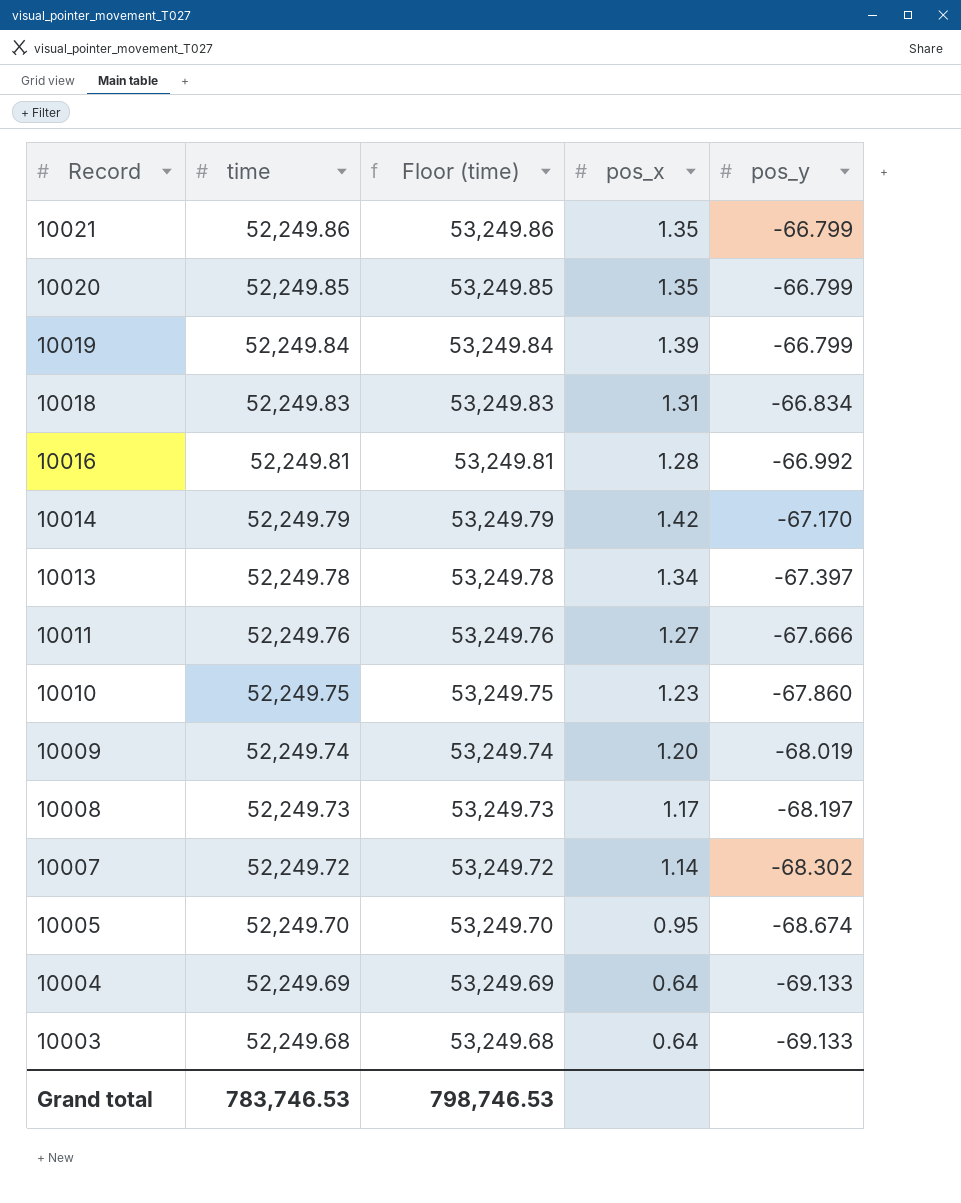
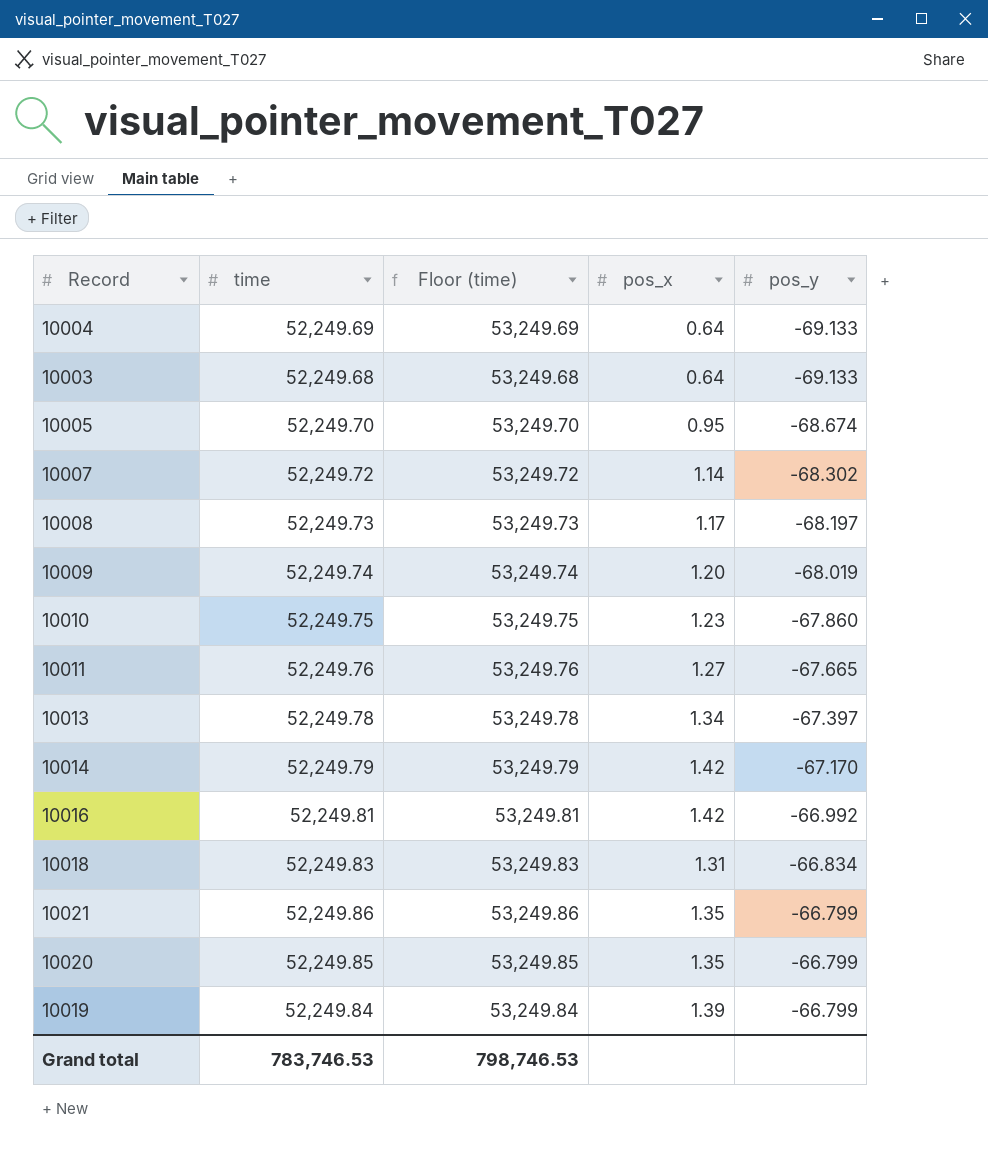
row order: Record descending -> pos_y ascending
10011 | pos_y: -67.666 -> -67.665
10016 | pos_x: 1.28 -> 1.42

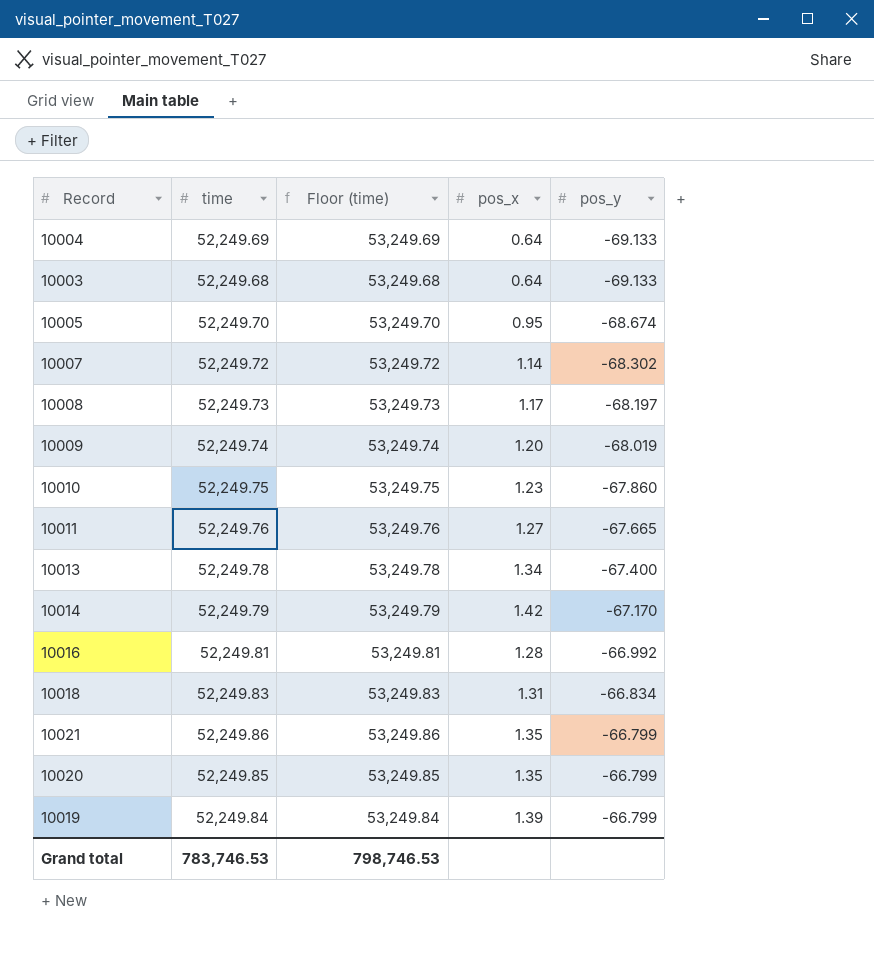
10013 | pos_y: -67.397 -> -67.400
10016 | pos_x: 1.42 -> 1.28

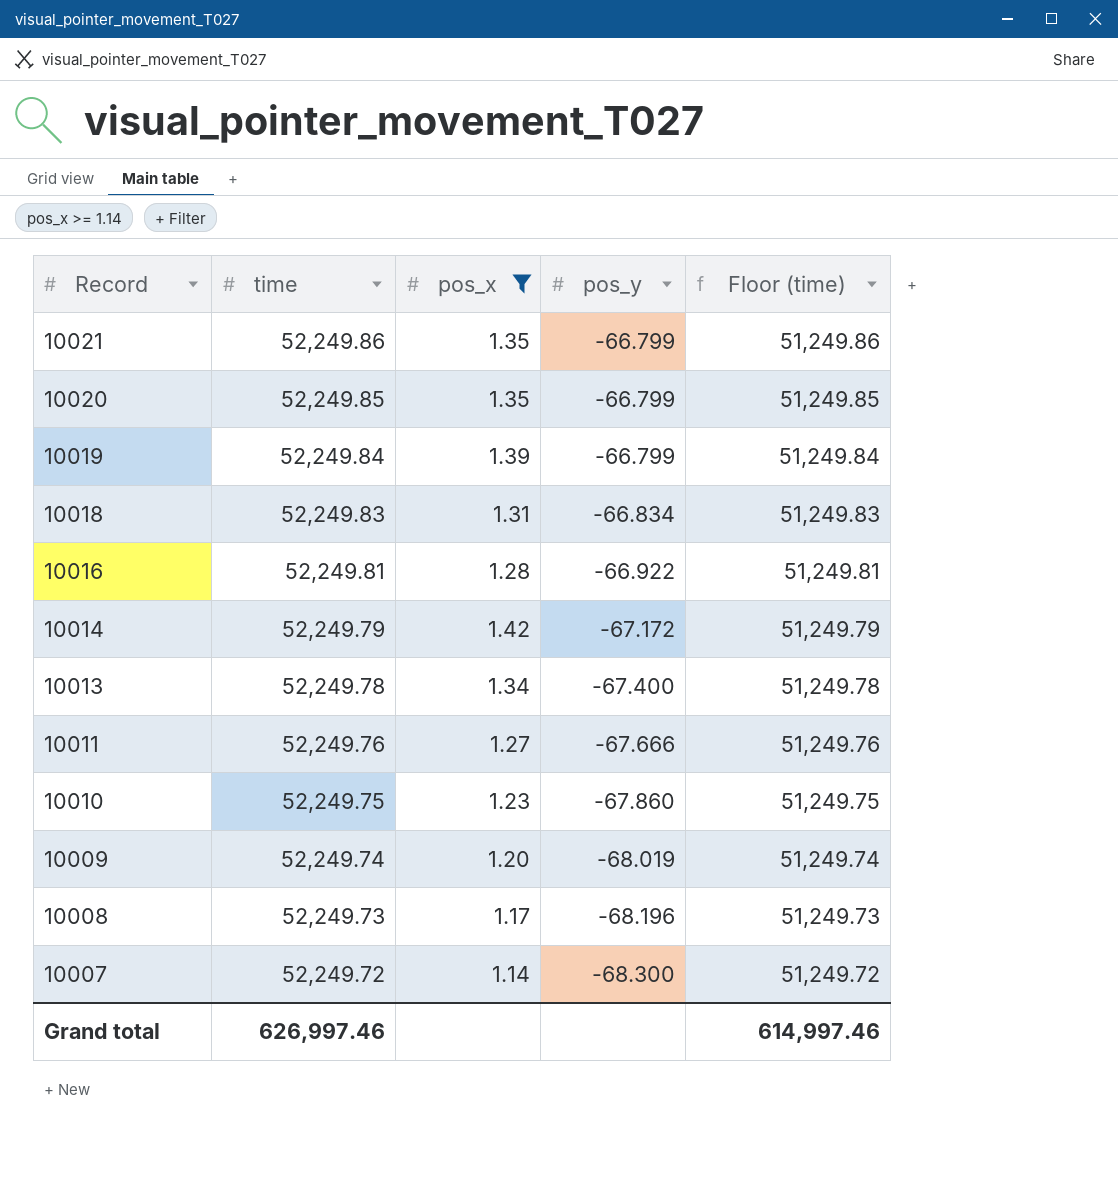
filter: none -> pos_x >= 1.14
row order: pos_y ascending -> Record descending
column Floor (time) | formula: [time] + 1000 -> [time] - 1000
column Floor (time) | position: 3 -> 5
10016 | pos_y: -66.992 -> -66.922
10014 | pos_y: -67.170 -> -67.172
10011 | pos_y: -67.665 -> -67.666
10008 | pos_y: -68.197 -> -68.196
10007 | pos_y: -68.302 -> -68.300
Grand total | time: 783,746.53 -> 626,997.46
Grand total | Floor (time): 798,746.53 -> 614,997.46

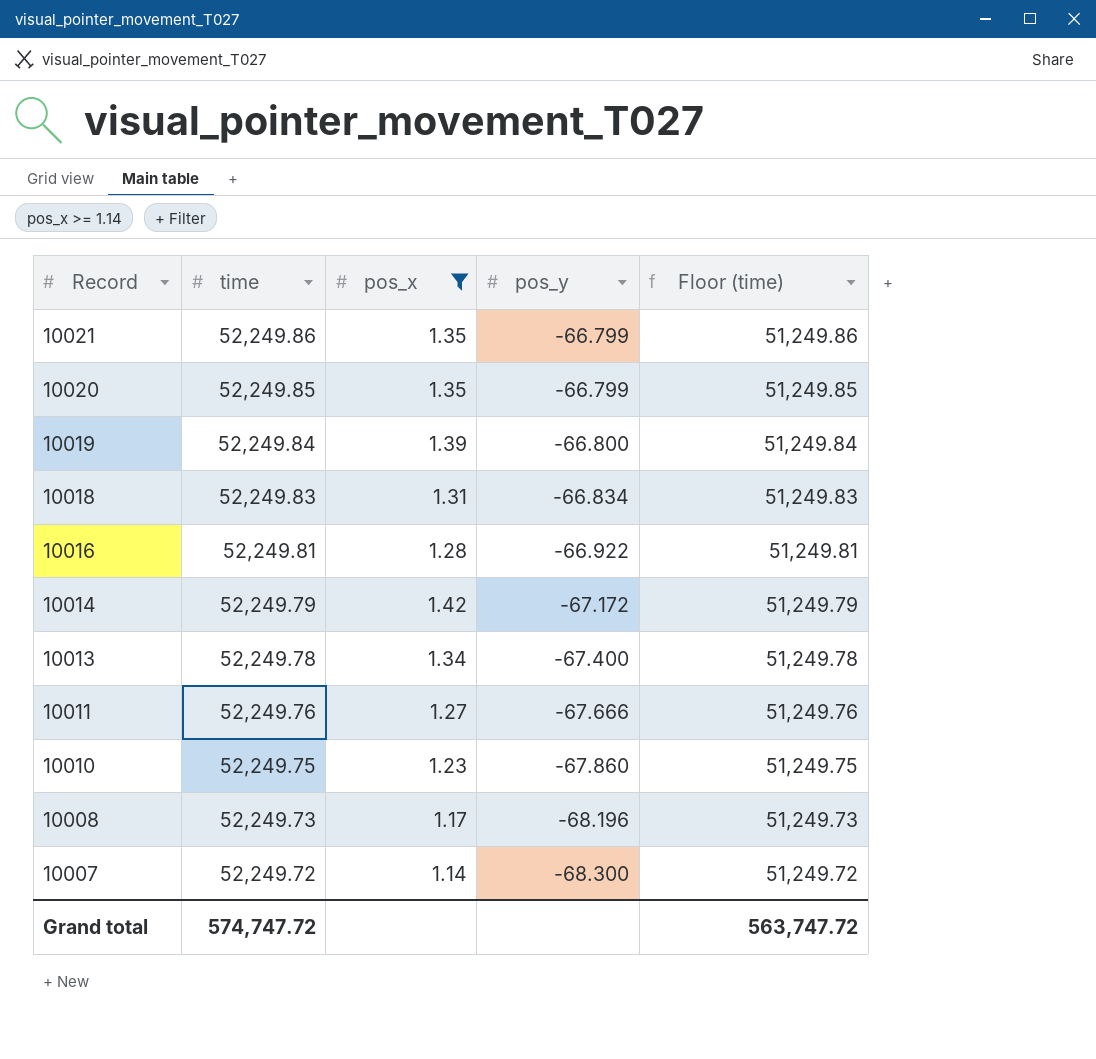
row 10009: 52,249.74 | 1.20 | -68.019 | 51,249.74 -> none
10019 | pos_y: -66.799 -> -66.800
Grand total | time: 626,997.46 -> 574,747.72
Grand total | Floor (time): 614,997.46 -> 563,747.72

